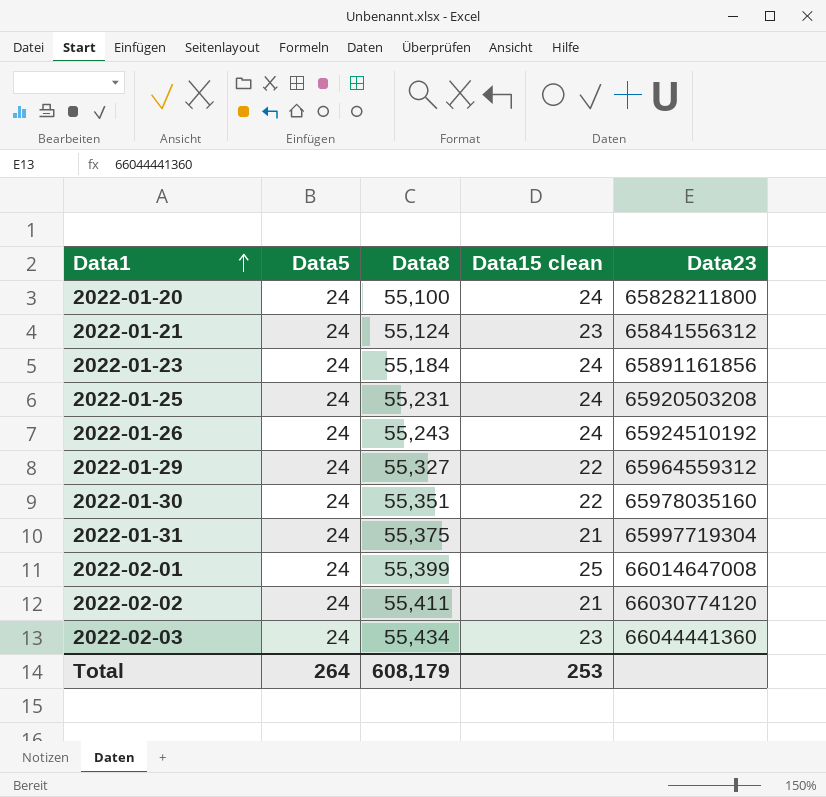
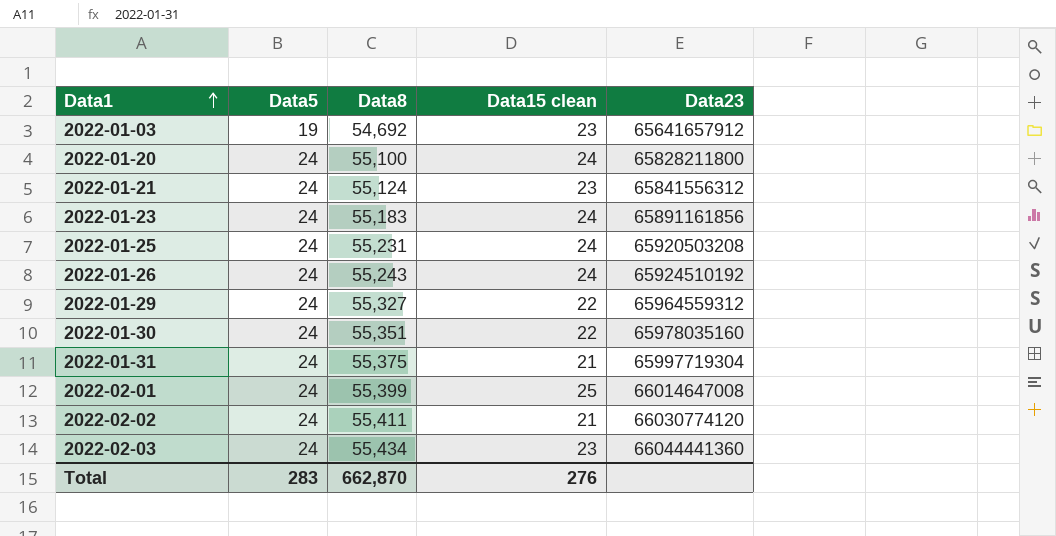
row 2022-01-03: none -> 19 | 54,692 | 23 | 65641657912
2022-01-23 | Data8: 55,184 -> 55,183
Total | Data5: 264 -> 283
Total | Data8: 608,179 -> 662,870
Total | Data15 clean: 253 -> 276

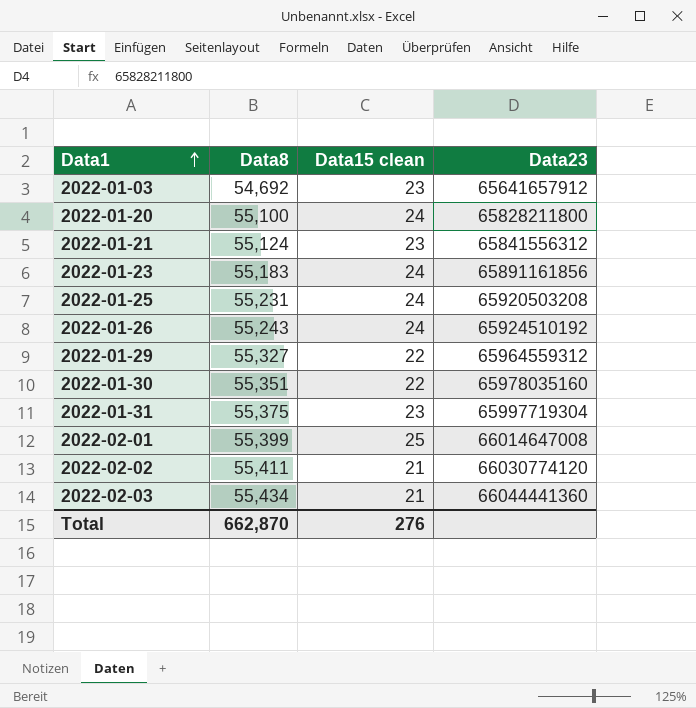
column Data5 | position: 2 -> none
2022-01-31 | Data15 clean: 21 -> 23
2022-02-03 | Data15 clean: 23 -> 21

